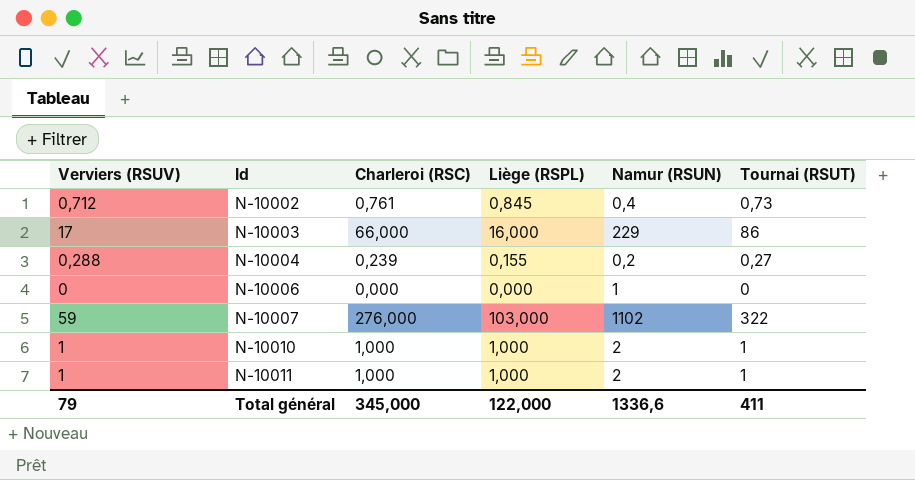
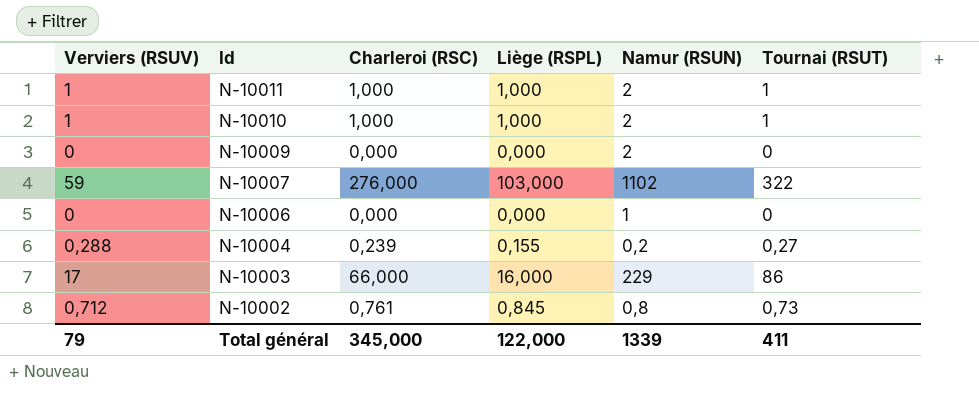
row order: Id ascending -> Id descending
row N-10009: none -> 0 | 0,000 | 0,000 | 2 | 0
N-10002 | Namur (RSUN): 0,4 -> 0,8
Total général | Namur (RSUN): 1336,6 -> 1339

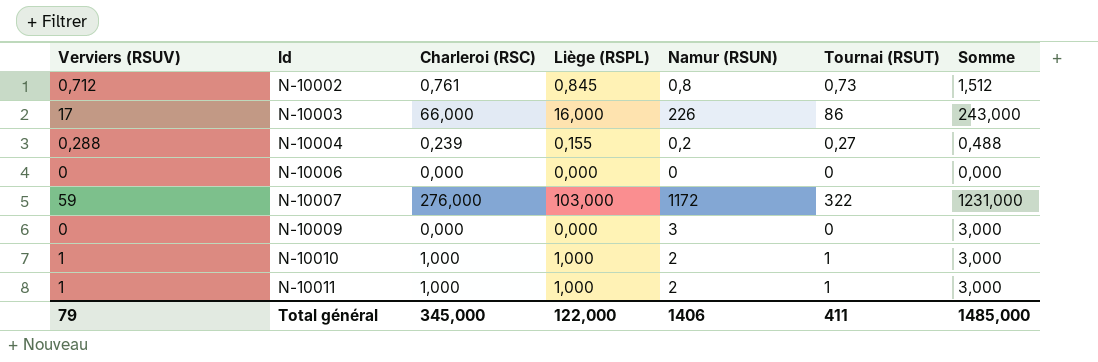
row order: Id descending -> Id ascending
column Somme | formula: none -> [Verviers (RSUV)] + [Namur (RSUN)]
N-10003 | Namur (RSUN): 229 -> 226
N-10006 | Namur (RSUN): 1 -> 0
N-10007 | Namur (RSUN): 1102 -> 1172
N-10009 | Namur (RSUN): 2 -> 3
Total général | Namur (RSUN): 1339 -> 1406

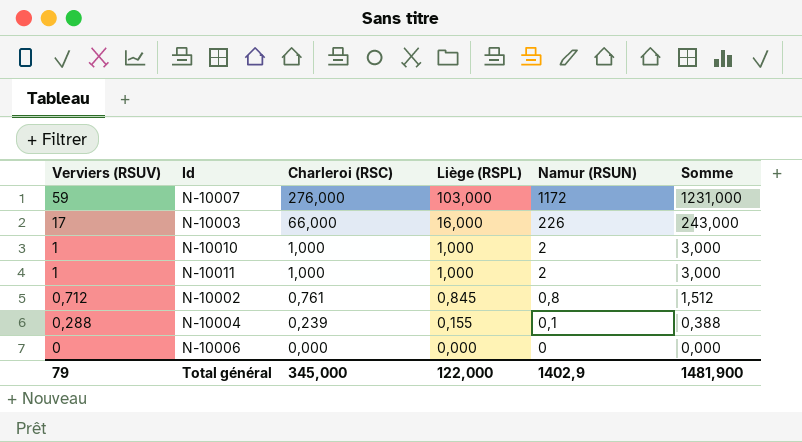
row order: Id ascending -> Verviers (RSUV) descending
column Tournai (RSUT) | position: 6 -> none
row N-10009: 0 | 0,000 | 0,000 | 3 | 0 | 3,000 -> none
N-10004 | Namur (RSUN): 0,2 -> 0,1
N-10004 | Somme: 0,488 -> 0,388
Total général | Namur (RSUN): 1406 -> 1402,9
Total général | Somme: 1485,000 -> 1481,900

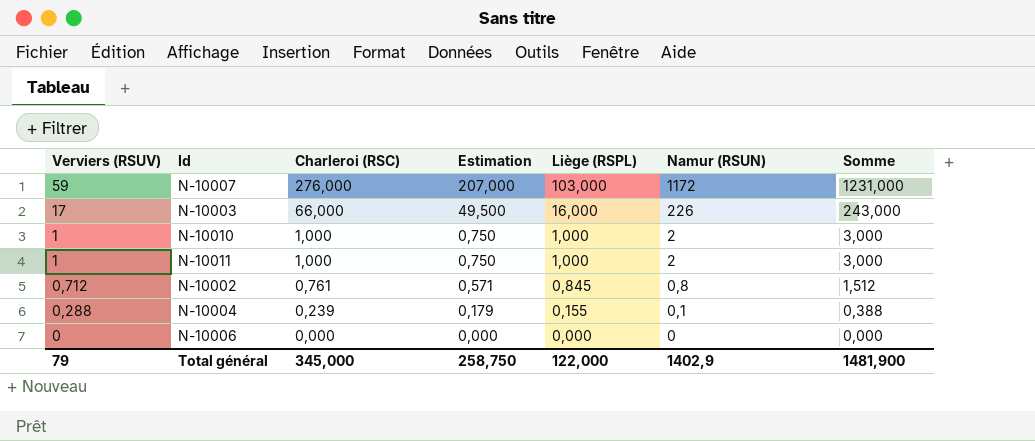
column Estimation | formula: none -> [Charleroi (RSC)] * 0,75

